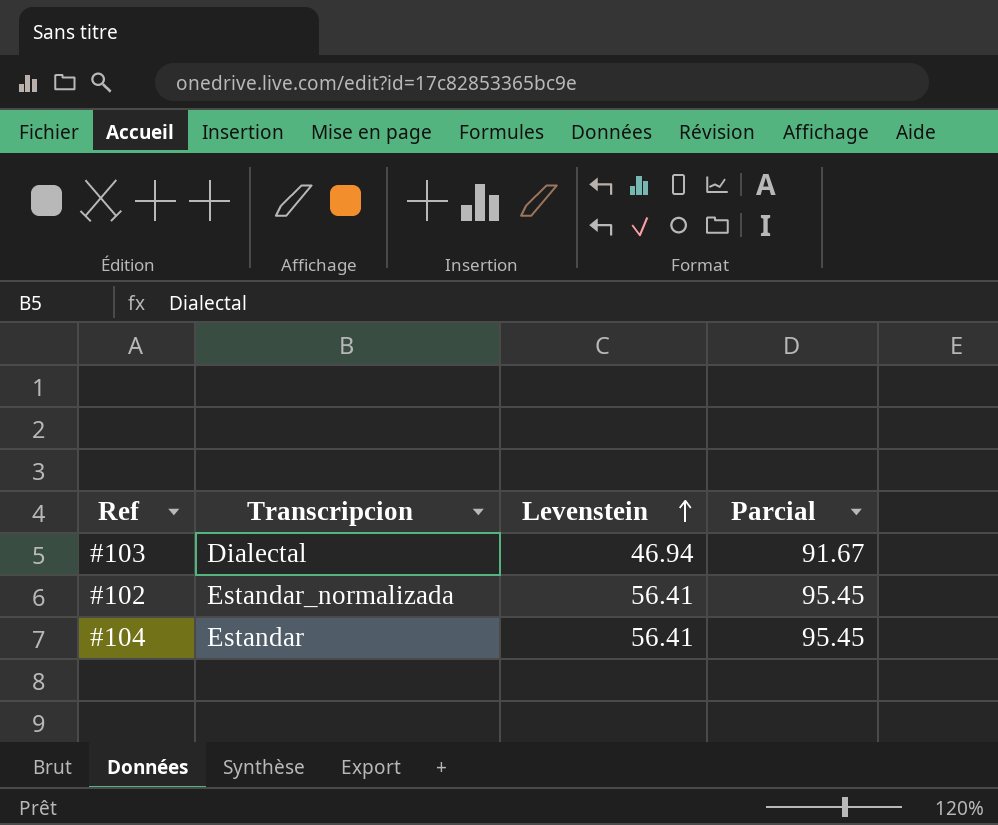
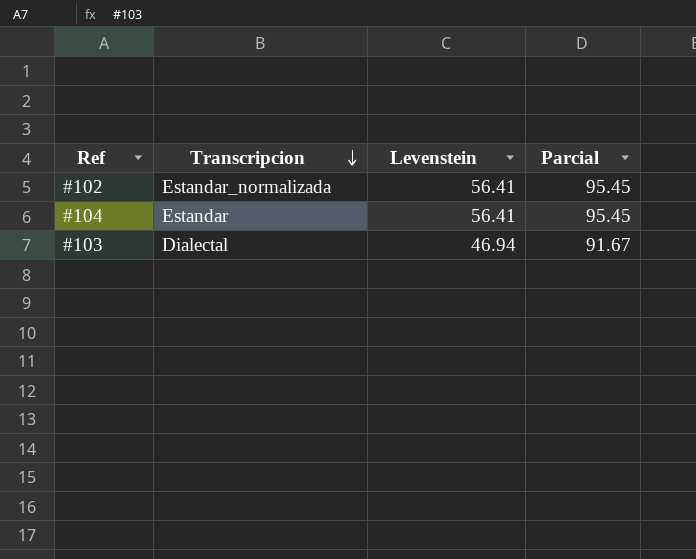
row order: Levenstein ascending -> Transcripcion descending

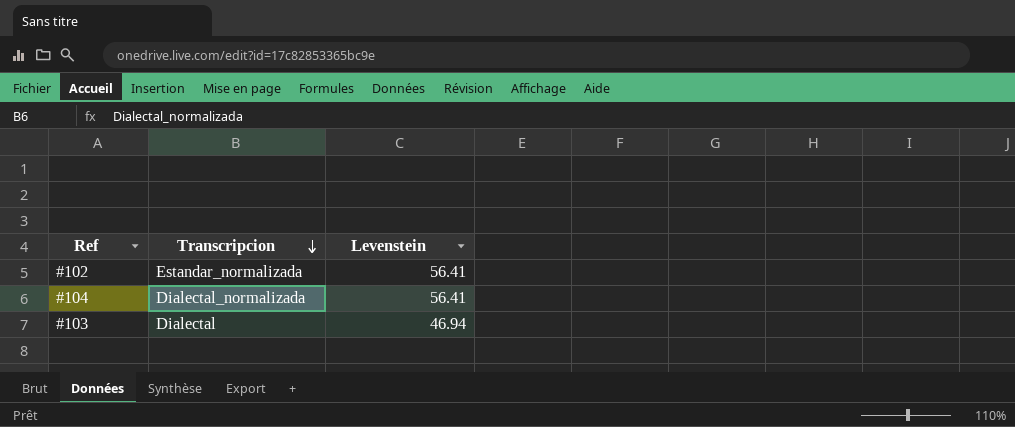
column Parcial | position: 4 -> none
#104 | Transcripcion: Estandar -> Dialectal_normalizada

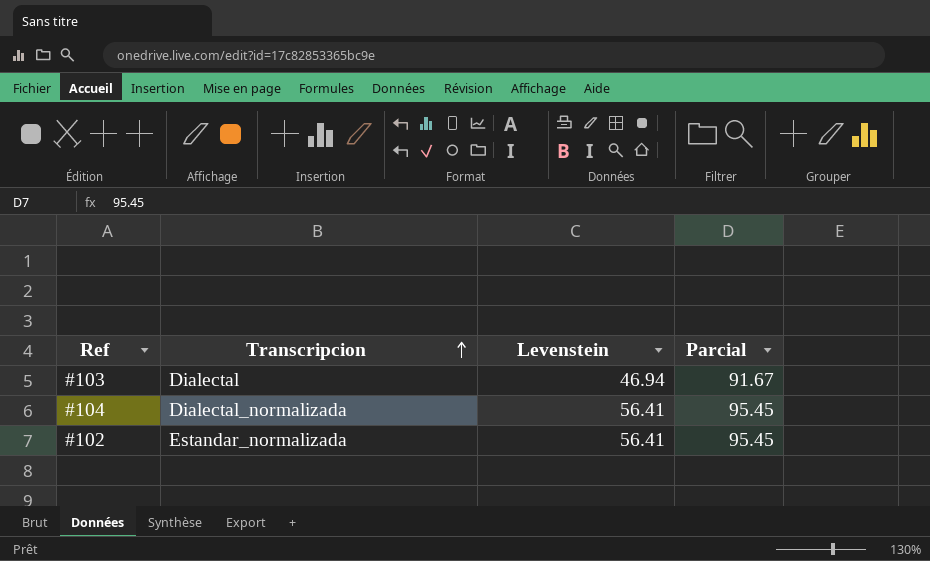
row order: Transcripcion descending -> Transcripcion ascending
column Parcial | position: none -> 4

